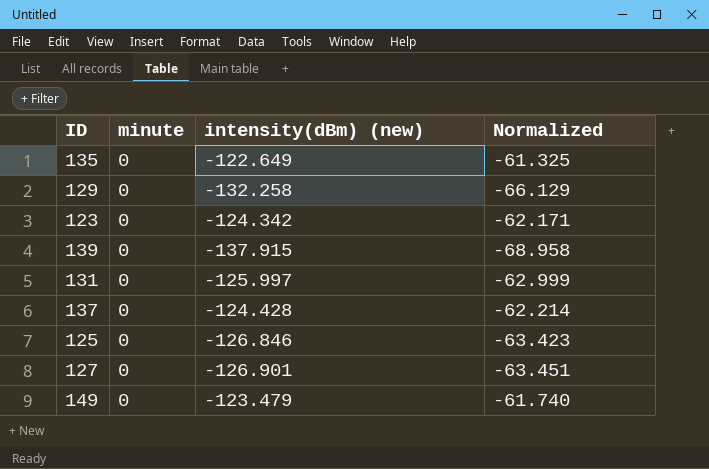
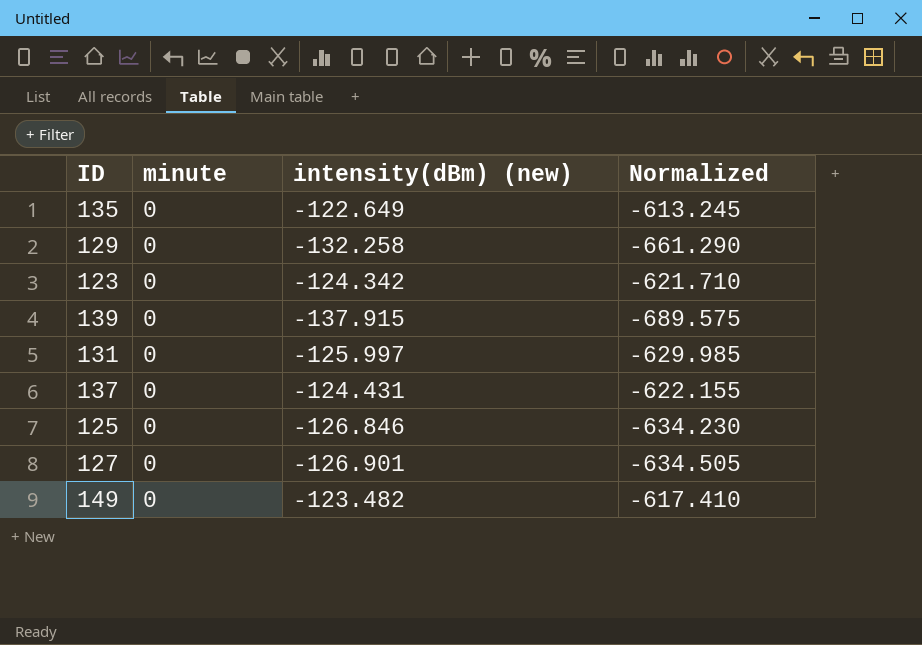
column Normalized | formula: [intensity(dBm) (new)] * 0.5 -> [intensity(dBm) (new)] * 5
137 | intensity(dBm) (new): -124.428 -> -124.431
149 | intensity(dBm) (new): -123.479 -> -123.482

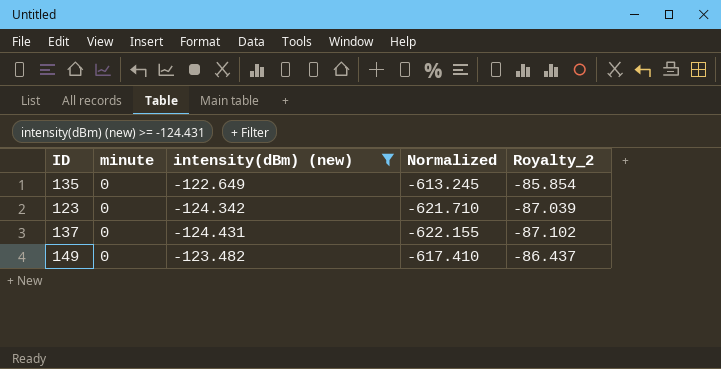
filter: none -> intensity(dBm) (new) >= -124.431
column Royalty_2 | formula: none -> [intensity(dBm) (new)] * 0.7

